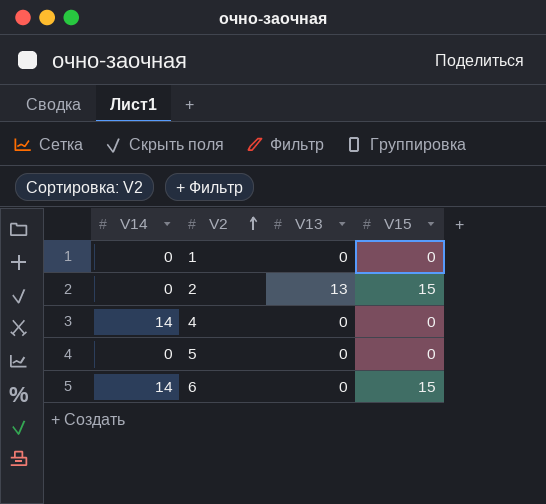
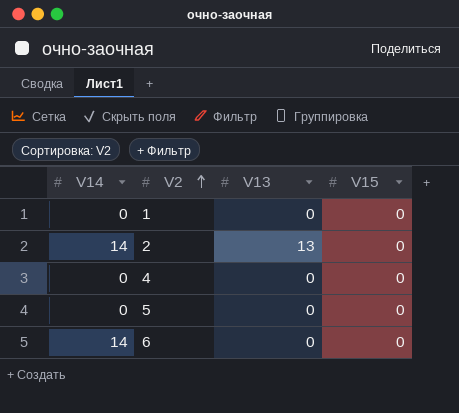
2 | V14: 0 -> 14
2 | V15: 15 -> 0
4 | V14: 14 -> 0
6 | V15: 15 -> 0

